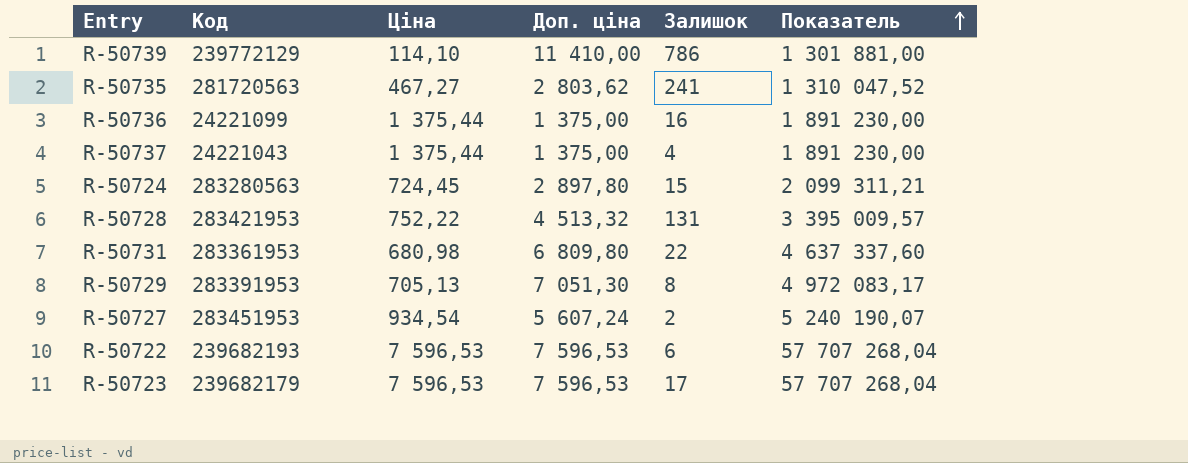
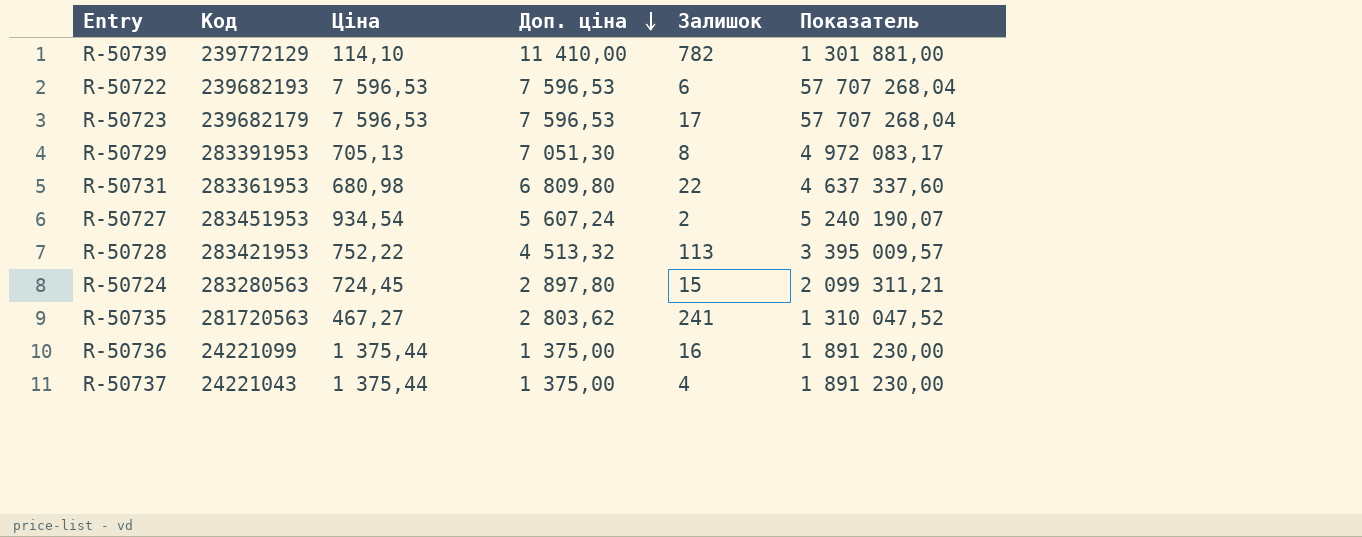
row order: Показатель ascending -> Доп. ціна descending
R-50739 | Залишок: 786 -> 782
R-50728 | Залишок: 131 -> 113

